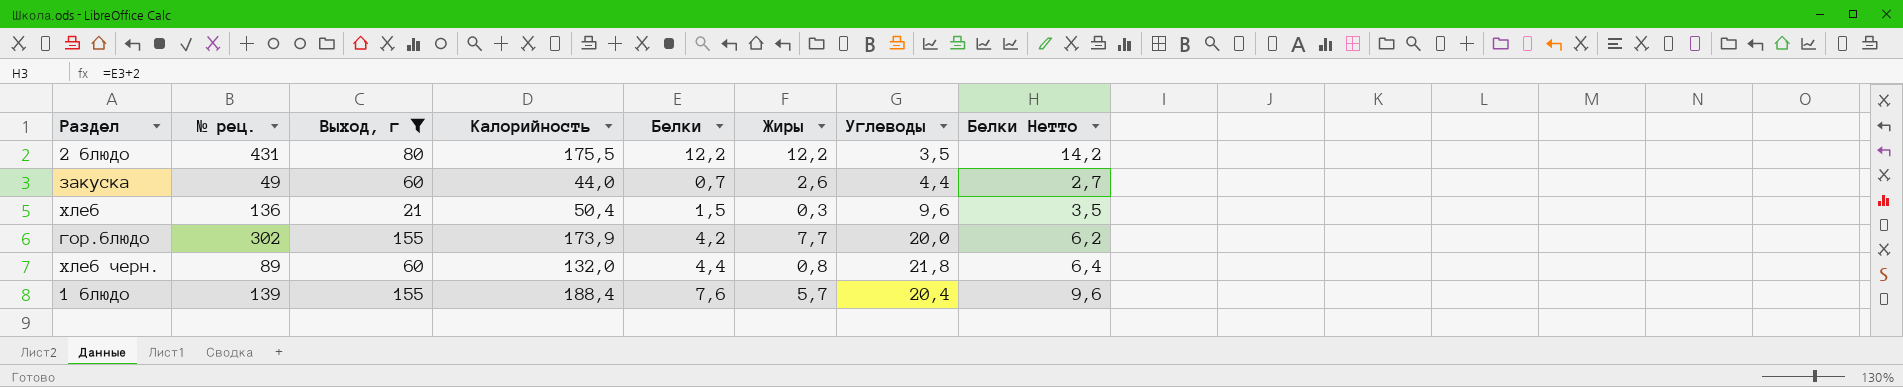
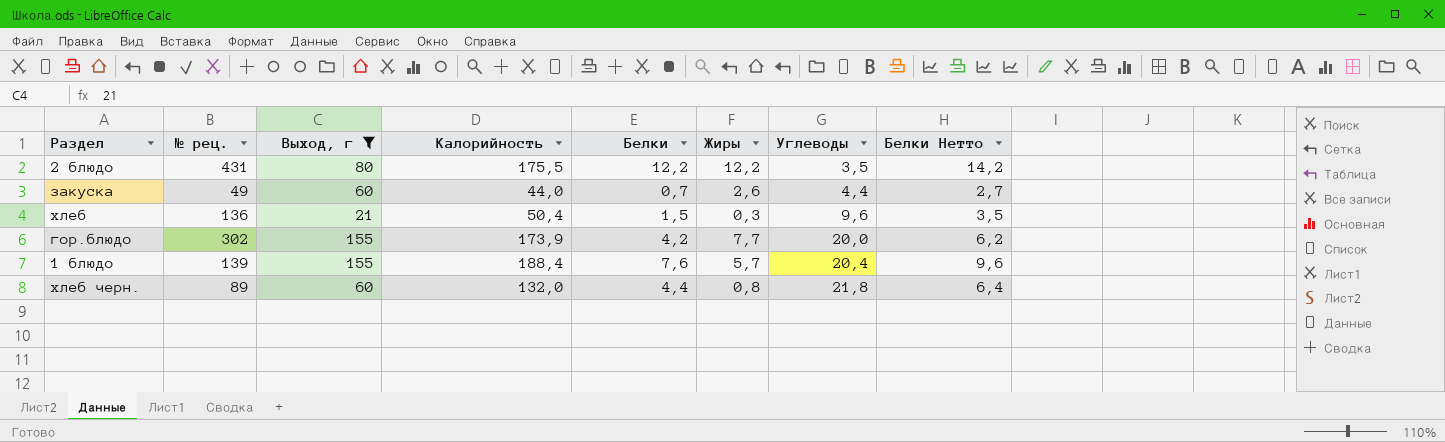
row order: none -> Углеводы ascending

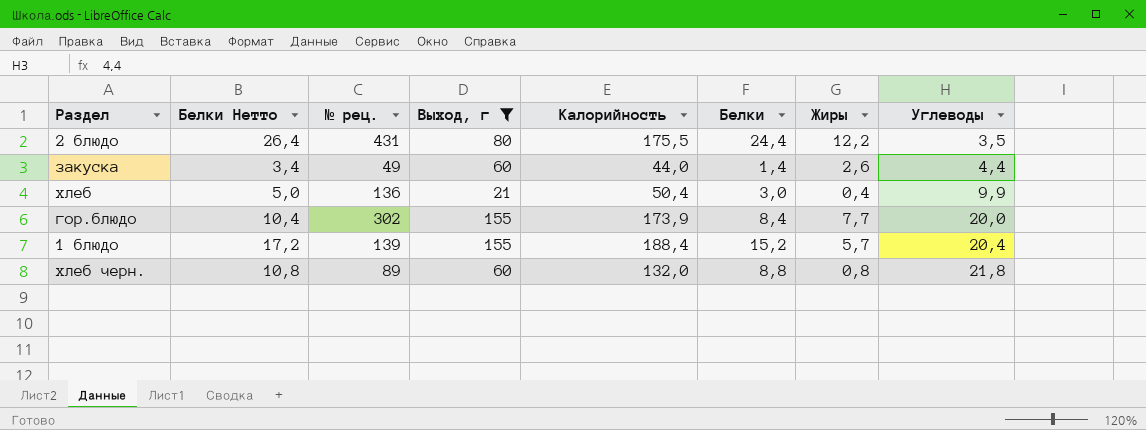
column Белки Нетто | position: 8 -> 2
2 блюдо | Белки Нетто: 14,2 -> 26,4
2 блюдо | Белки: 12,2 -> 24,4
закуска | Белки Нетто: 2,7 -> 3,4
закуска | Белки: 0,7 -> 1,4
хлеб | Белки Нетто: 3,5 -> 5,0
хлеб | Белки: 1,5 -> 3,0
хлеб | Жиры: 0,3 -> 0,4
хлеб | Углеводы: 9,6 -> 9,9
гор.блюдо | Белки Нетто: 6,2 -> 10,4
гор.блюдо | Белки: 4,2 -> 8,4
1 блюдо | Белки Нетто: 9,6 -> 17,2
1 блюдо | Белки: 7,6 -> 15,2
хлеб черн. | Белки Нетто: 6,4 -> 10,8
хлеб черн. | Белки: 4,4 -> 8,8

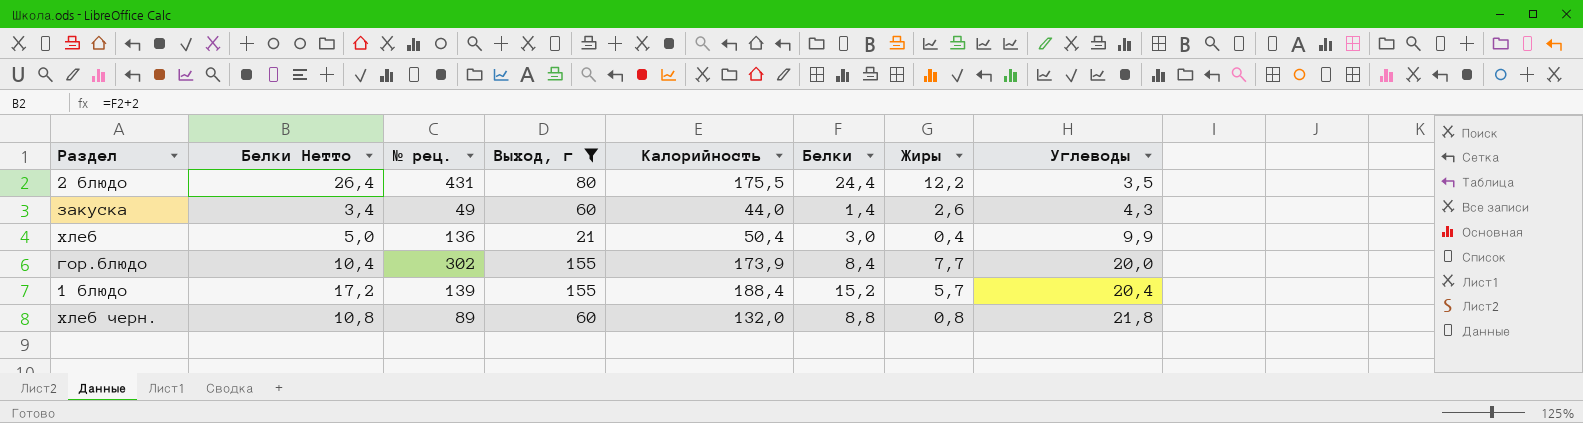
закуска | Углеводы: 4,4 -> 4,3

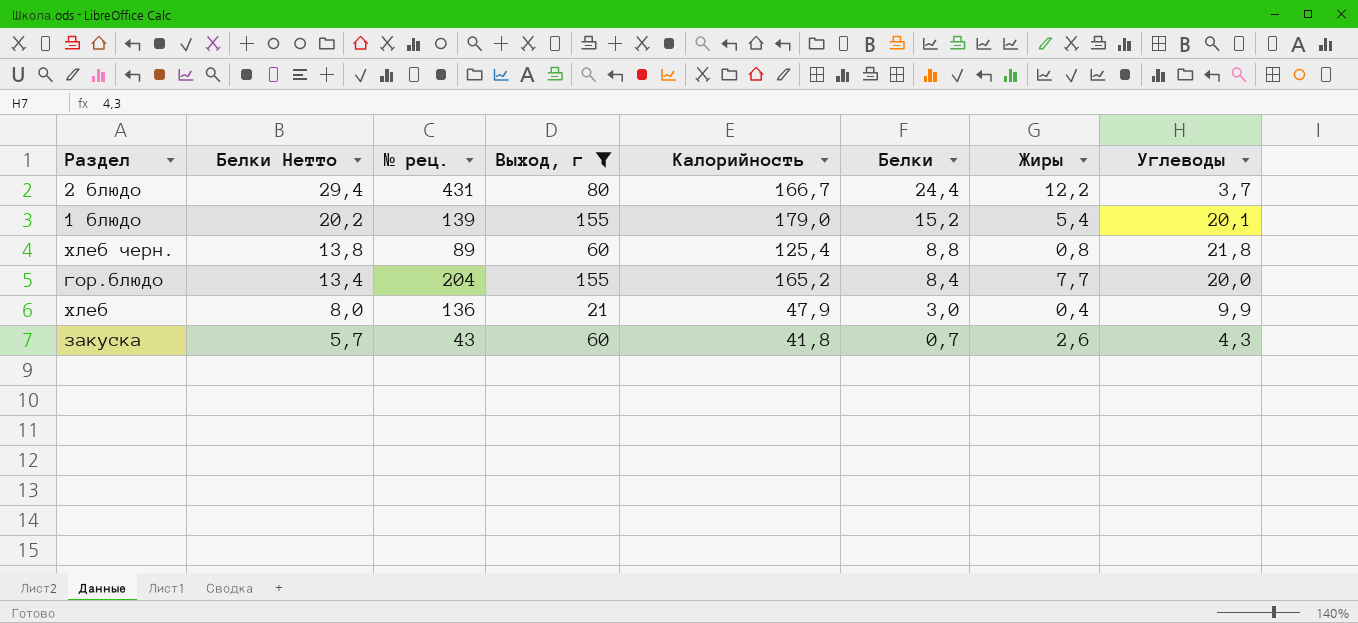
row order: Углеводы ascending -> Белки Нетто descending
column Белки Нетто | formula: [Белки] + 2 -> [Белки] + 5
2 блюдо | Калорийность: 175,5 -> 166,7
2 блюдо | Углеводы: 3,5 -> 3,7
1 блюдо | Калорийность: 188,4 -> 179,0
1 блюдо | Жиры: 5,7 -> 5,4
1 блюдо | Углеводы: 20,4 -> 20,1
хлеб черн. | Калорийность: 132,0 -> 125,4
гор.блюдо | № рец.: 302 -> 204
гор.блюдо | Калорийность: 173,9 -> 165,2
хлеб | Калорийность: 50,4 -> 47,9
закуска | № рец.: 49 -> 43
закуска | Калорийность: 44,0 -> 41,8
закуска | Белки: 1,4 -> 0,7

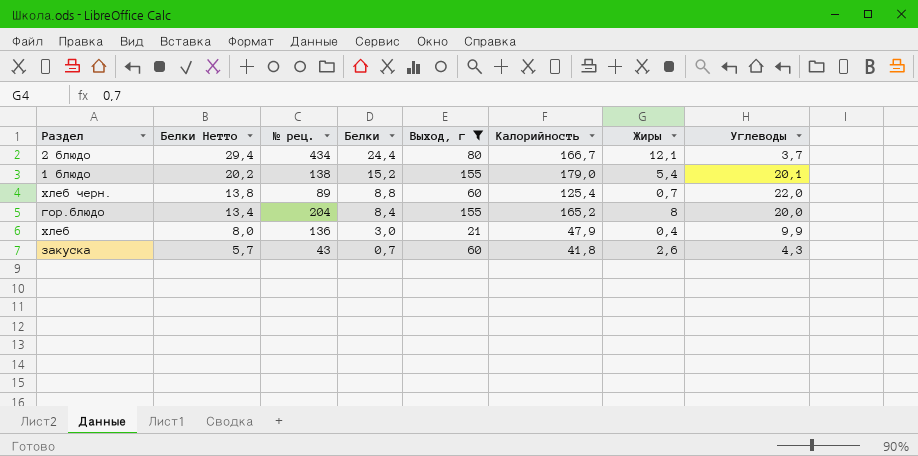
column Белки | position: 6 -> 4
2 блюдо | № рец.: 431 -> 434
2 блюдо | Жиры: 12,2 -> 12,1
1 блюдо | № рец.: 139 -> 138
хлеб черн. | Жиры: 0,8 -> 0,7
хлеб черн. | Углеводы: 21,8 -> 22,0
гор.блюдо | Жиры: 7,7 -> 8

